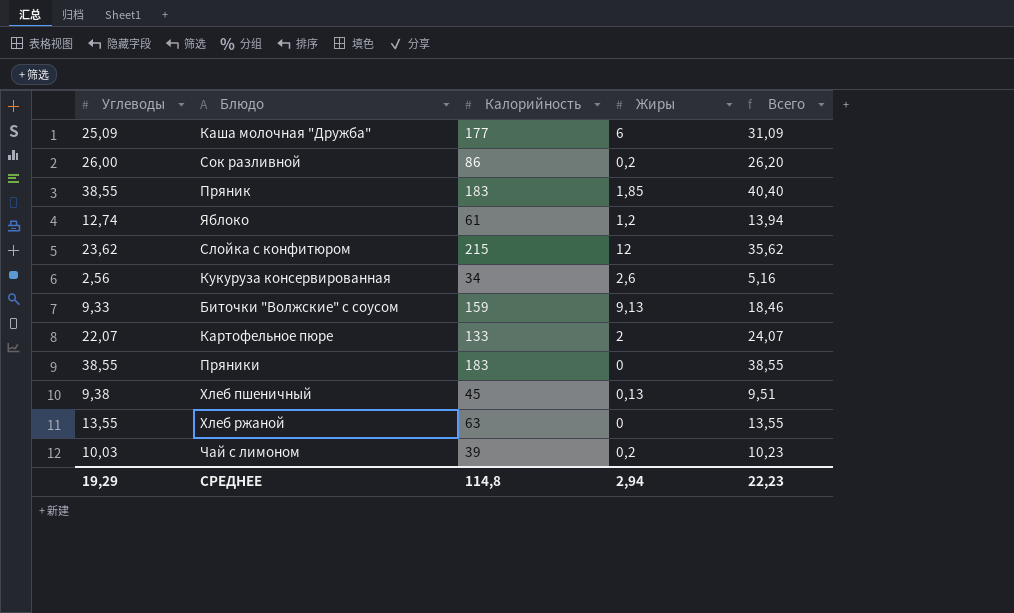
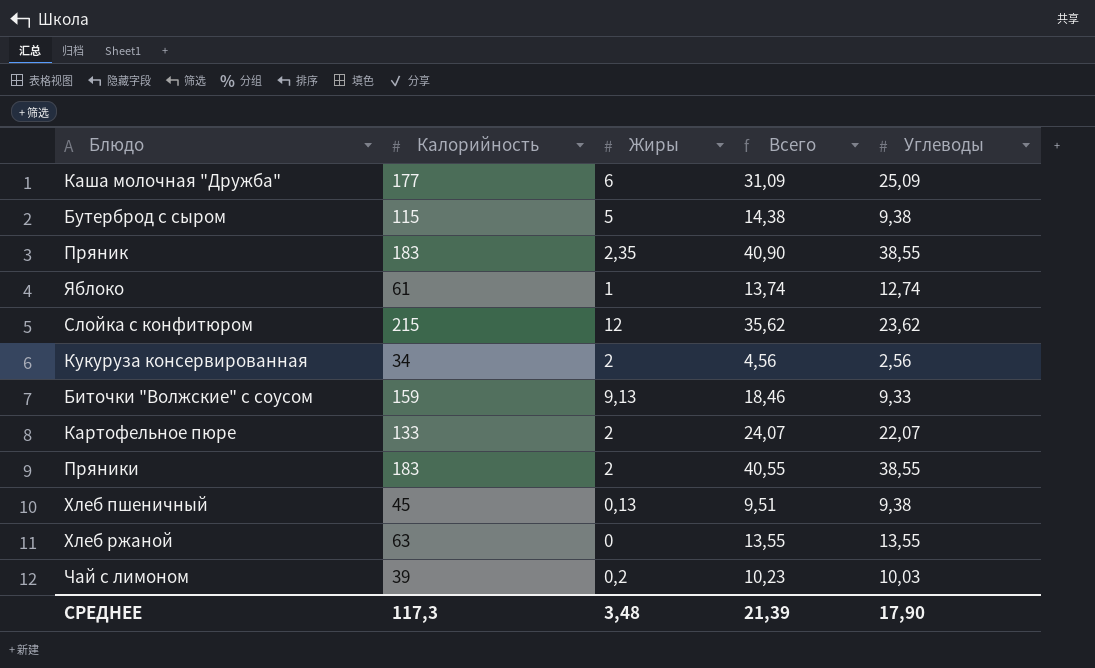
column Углеводы | position: 1 -> 5
row Сок разливной: 26,00 | 86 | 0,2 | 26,20 -> none
row Бутерброд с сыром: none -> 115 | 5 | 14,38 | 9,38
Пряник | Жиры: 1,85 -> 2,35
Пряник | Всего: 40,40 -> 40,90
Яблоко | Жиры: 1,2 -> 1
Яблоко | Всего: 13,94 -> 13,74
Кукуруза консервированная | Жиры: 2,6 -> 2
Кукуруза консервированная | Всего: 5,16 -> 4,56
Пряники | Жиры: 0 -> 2
Пряники | Всего: 38,55 -> 40,55
СРЕДНЕЕ | Калорийность: 114,8 -> 117,3
СРЕДНЕЕ | Жиры: 2,94 -> 3,48
СРЕДНЕЕ | Всего: 22,23 -> 21,39
СРЕДНЕЕ | Углеводы: 19,29 -> 17,90

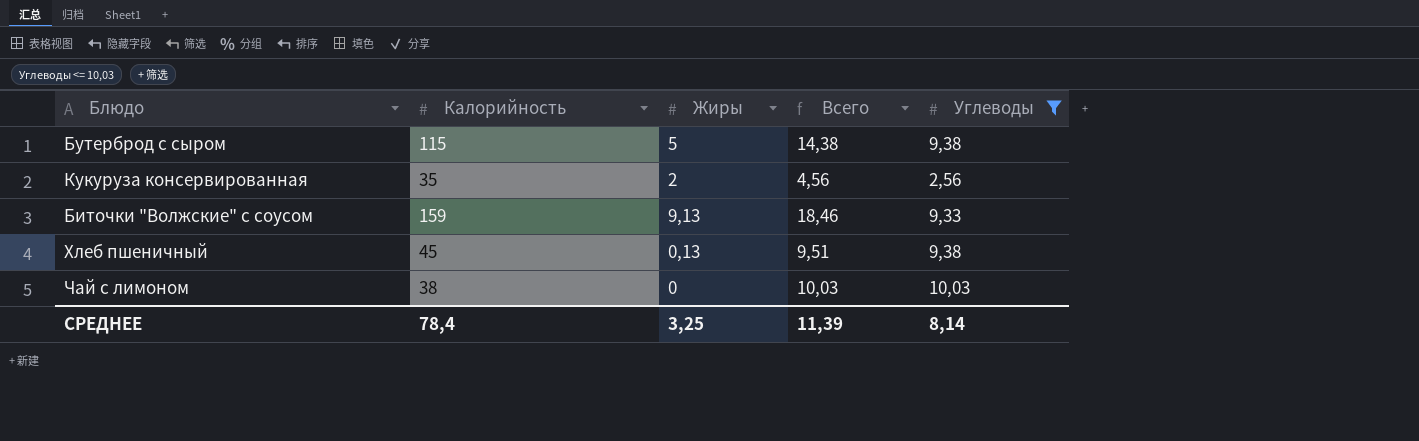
filter: none -> Углеводы <= 10,03
Кукуруза консервированная | Калорийность: 34 -> 35
Чай с лимоном | Калорийность: 39 -> 38
Чай с лимоном | Жиры: 0,2 -> 0
Чай с лимоном | Всего: 10,23 -> 10,03
СРЕДНЕЕ | Калорийность: 117,3 -> 78,4
СРЕДНЕЕ | Жиры: 3,48 -> 3,25
СРЕДНЕЕ | Всего: 21,39 -> 11,39
СРЕДНЕЕ | Углеводы: 17,90 -> 8,14

